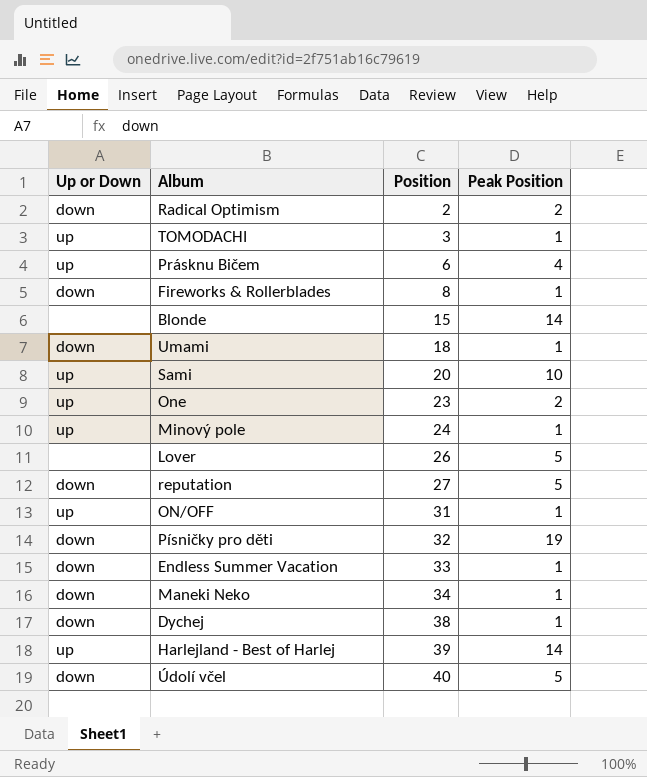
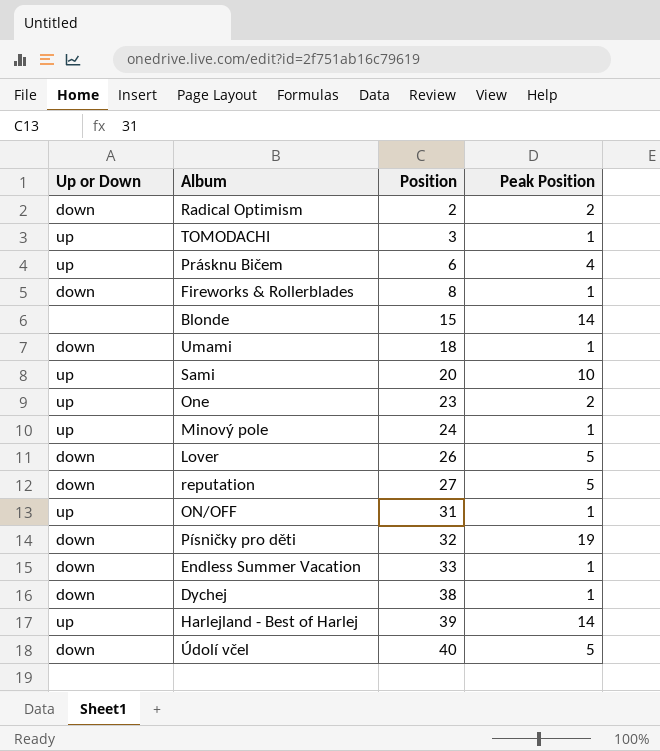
row Maneki Neko: down | 34 | 1 -> none
Lover | Up or Down: none -> down

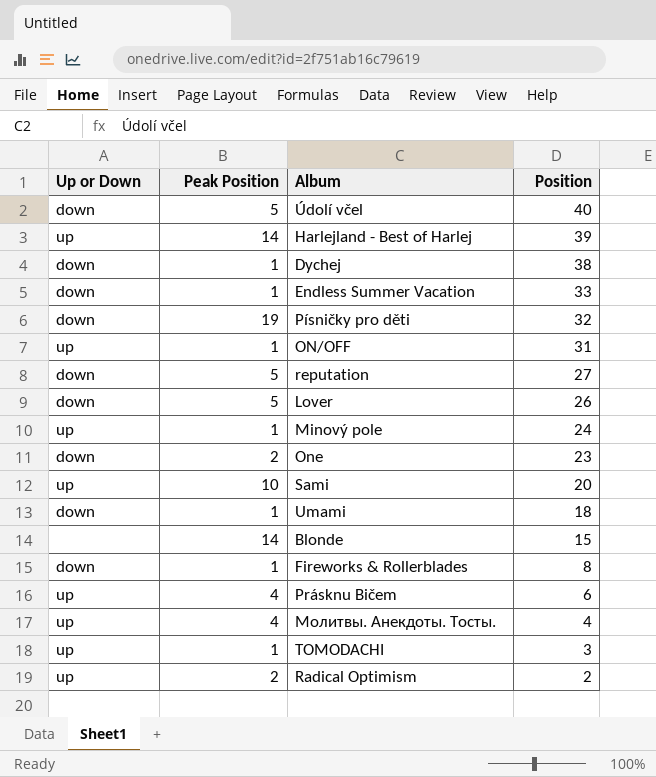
row order: Position ascending -> Position descending
column Peak Position | position: 4 -> 2
One | Up or Down: up -> down
row Молитвы. Анекдоты. Тосты.: none -> up | 4 | 4
Radical Optimism | Up or Down: down -> up

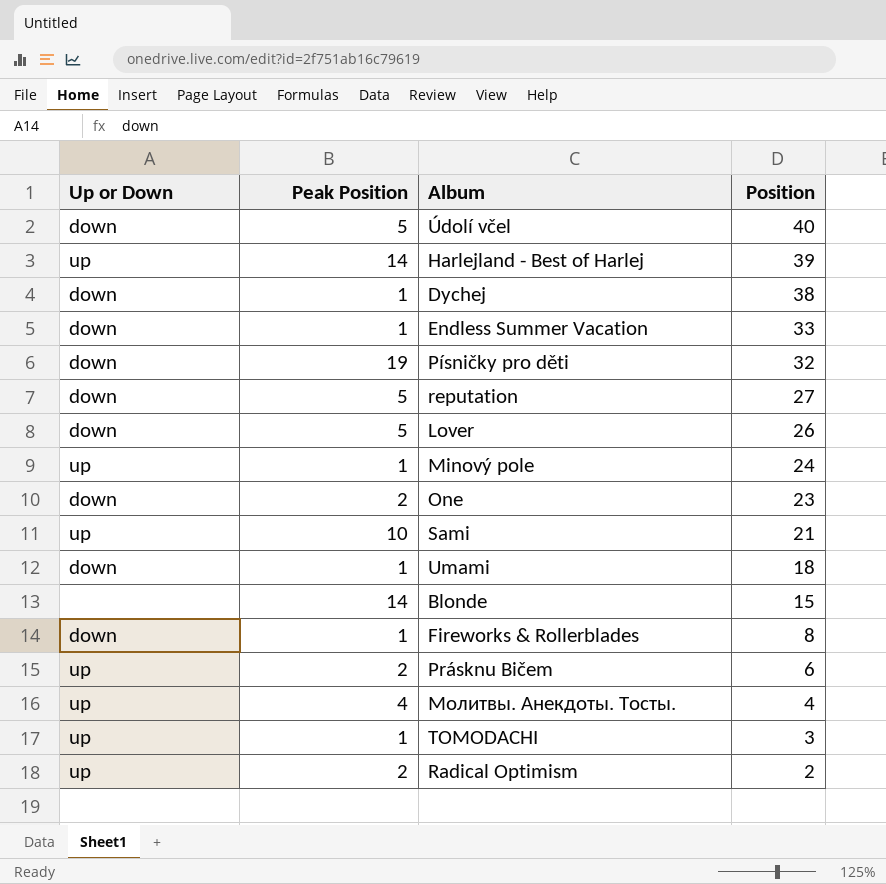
row ON/OFF: up | 1 | 31 -> none
Sami | Position: 20 -> 21
Prásknu Bičem | Peak Position: 4 -> 2

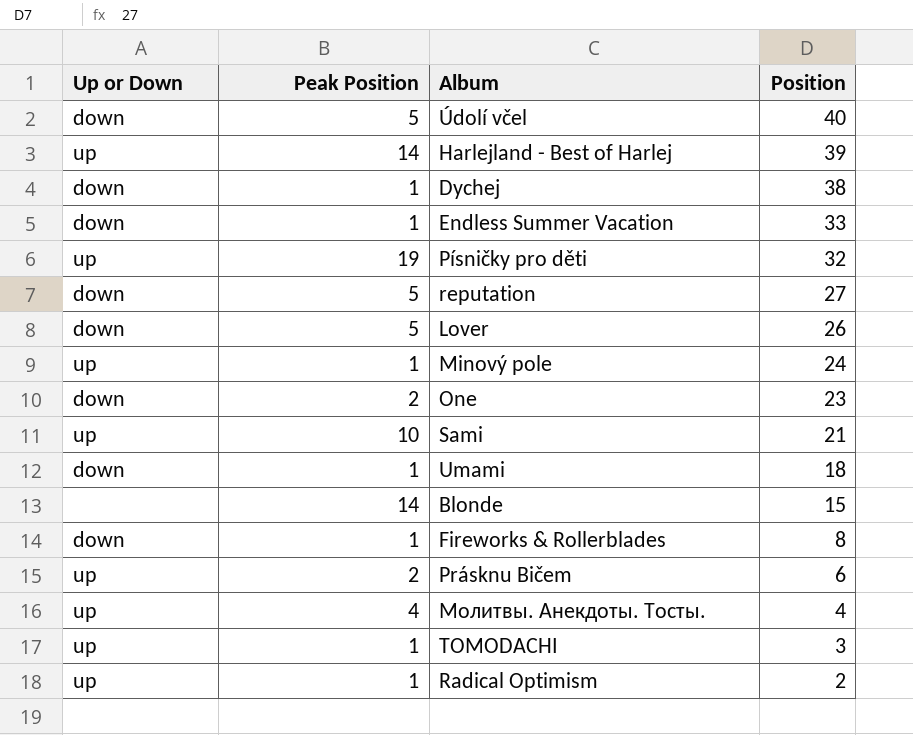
Písničky pro děti | Up or Down: down -> up
Radical Optimism | Peak Position: 2 -> 1

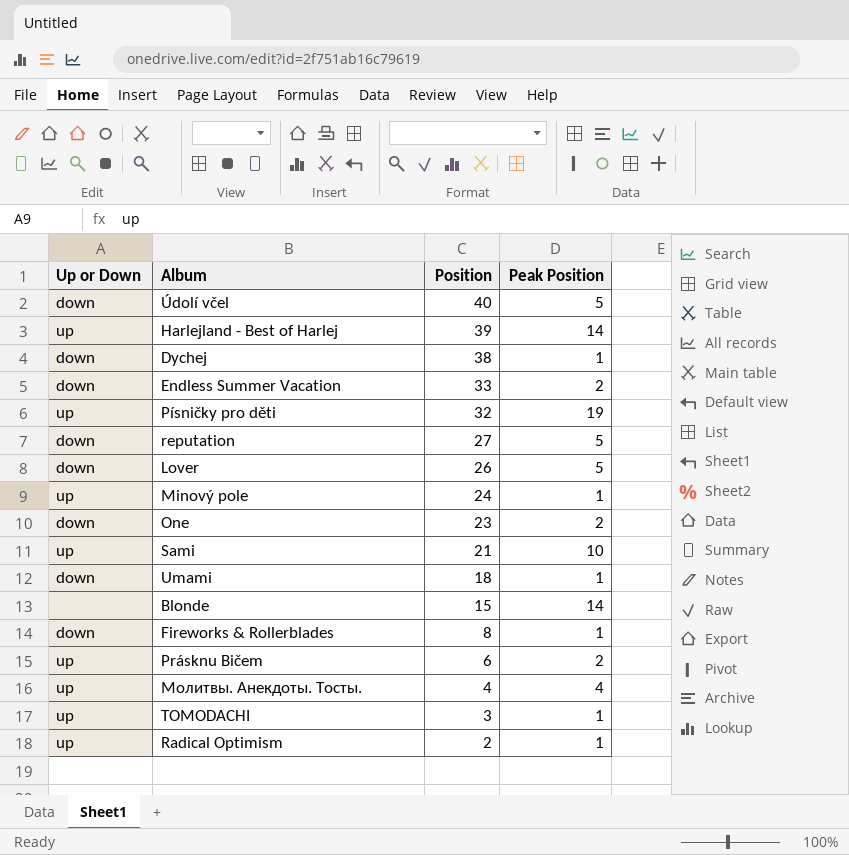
column Peak Position | position: 2 -> 4
Endless Summer Vacation | Peak Position: 1 -> 2

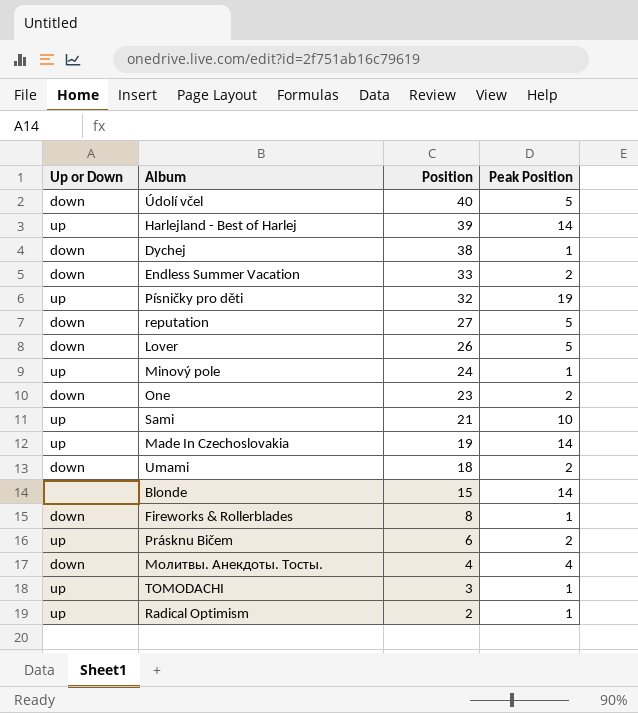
row Made In Czechoslovakia: none -> up | 19 | 14
Umami | Peak Position: 1 -> 2
Молитвы. Анекдоты. Тосты. | Up or Down: up -> down

